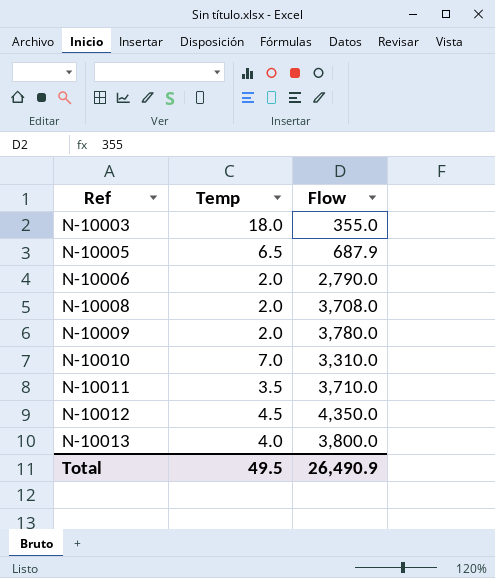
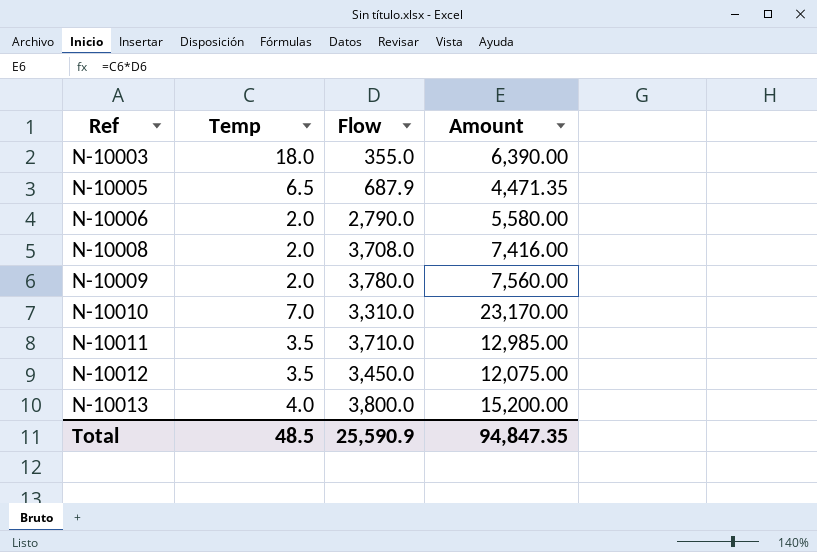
column Amount | formula: none -> [Temp] * [Flow]
N-10012 | Temp: 4.5 -> 3.5
N-10012 | Flow: 4,350.0 -> 3,450.0
Total | Temp: 49.5 -> 48.5
Total | Flow: 26,490.9 -> 25,590.9

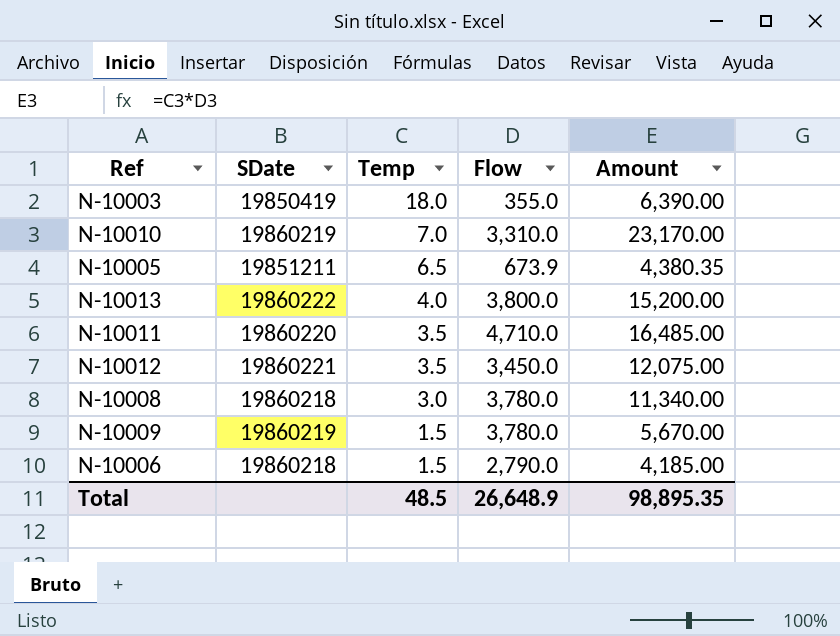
row order: Ref ascending -> Temp descending
column SDate | position: none -> 2
N-10005 | Flow: 687.9 -> 673.9
N-10005 | Amount: 4,471.35 -> 4,380.35
N-10011 | Flow: 3,710.0 -> 4,710.0
N-10011 | Amount: 12,985.00 -> 16,485.00
N-10008 | Temp: 2.0 -> 3.0
N-10008 | Flow: 3,708.0 -> 3,780.0
N-10008 | Amount: 7,416.00 -> 11,340.00
N-10009 | Temp: 2.0 -> 1.5
N-10009 | Amount: 7,560.00 -> 5,670.00
N-10006 | Temp: 2.0 -> 1.5
N-10006 | Amount: 5,580.00 -> 4,185.00
Total | Flow: 25,590.9 -> 26,648.9
Total | Amount: 94,847.35 -> 98,895.35

